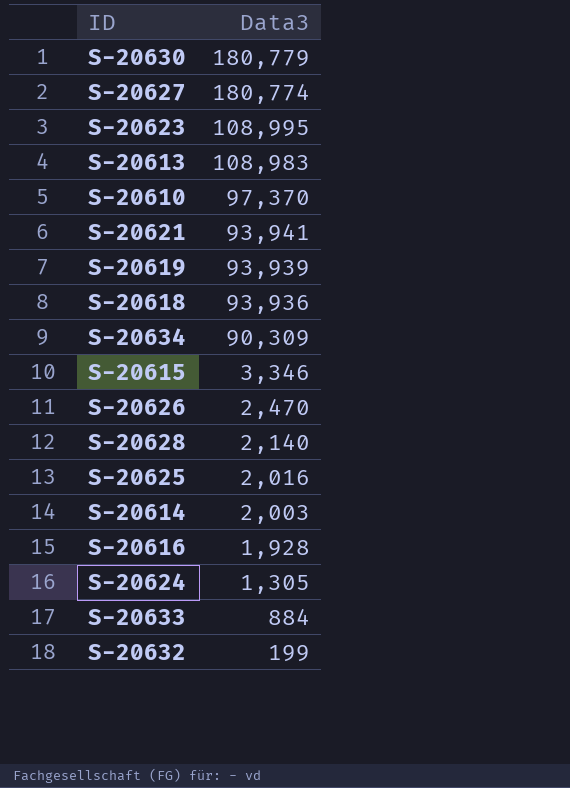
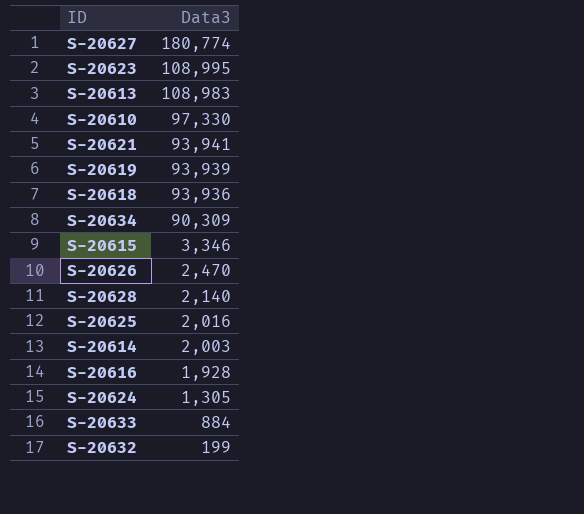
row S-20630: 180,779 -> none
S-20610 | Data3: 97,370 -> 97,330

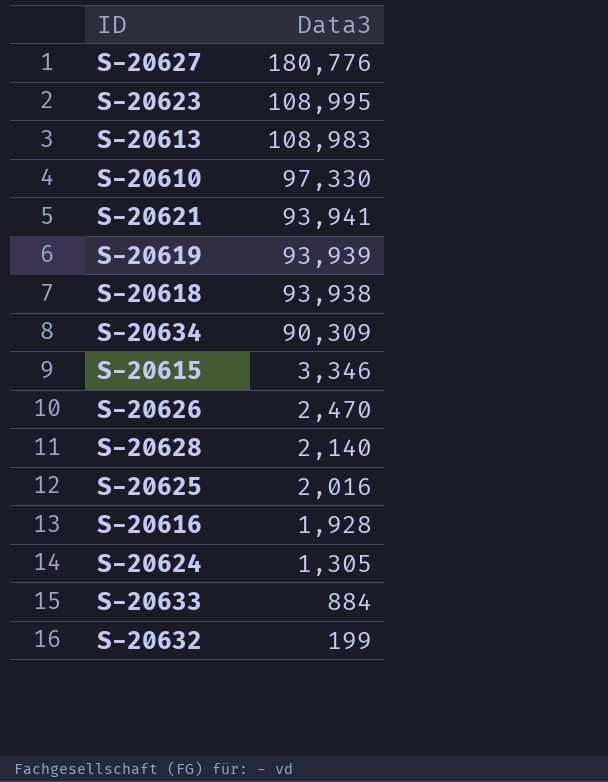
row S-20614: 2,003 -> none
S-20627 | Data3: 180,774 -> 180,776
S-20618 | Data3: 93,936 -> 93,938

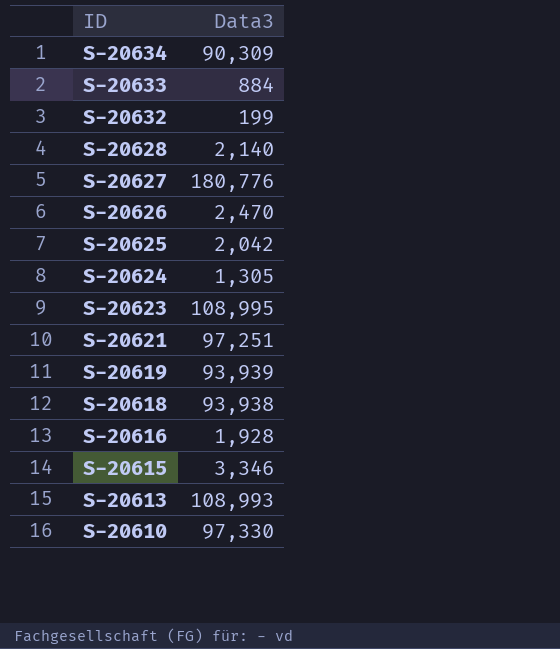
row order: Data3 descending -> ID descending
S-20625 | Data3: 2,016 -> 2,042
S-20621 | Data3: 93,941 -> 97,251
S-20613 | Data3: 108,983 -> 108,993

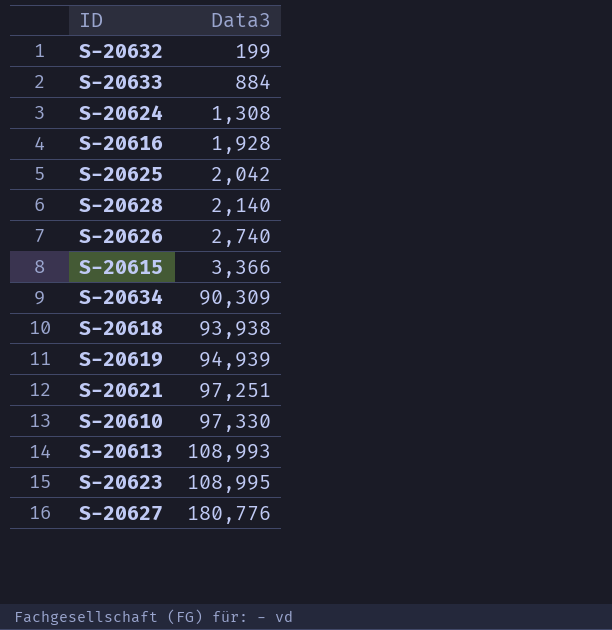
row order: ID descending -> Data3 ascending
S-20624 | Data3: 1,305 -> 1,308
S-20626 | Data3: 2,470 -> 2,740
S-20615 | Data3: 3,346 -> 3,366
S-20619 | Data3: 93,939 -> 94,939

